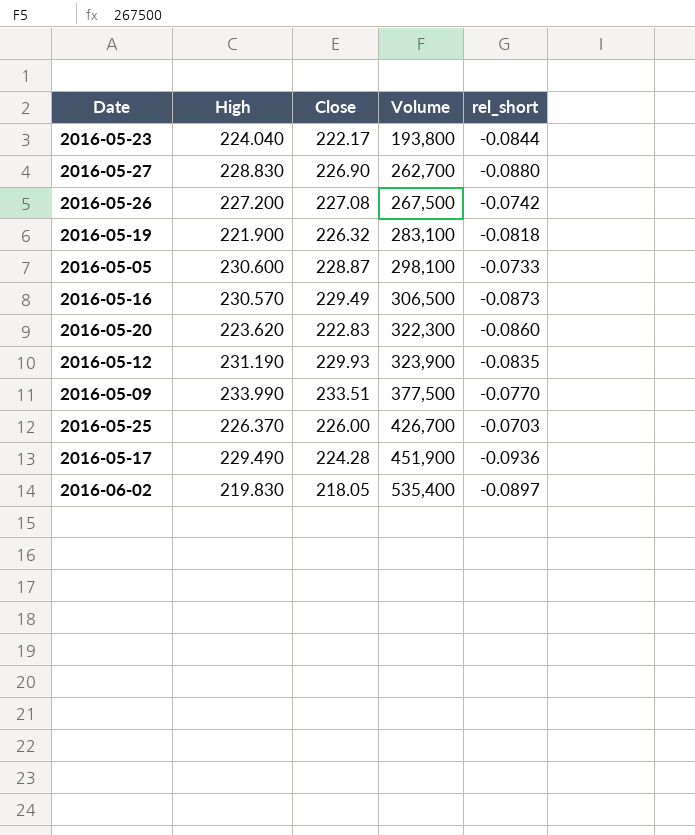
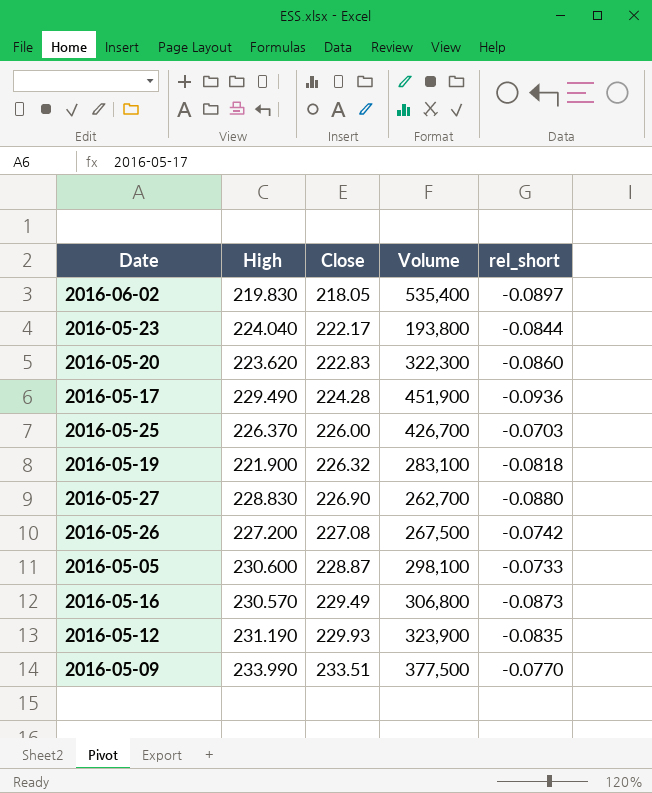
row order: Volume ascending -> Close ascending
2016-05-16 | Volume: 306,500 -> 306,800

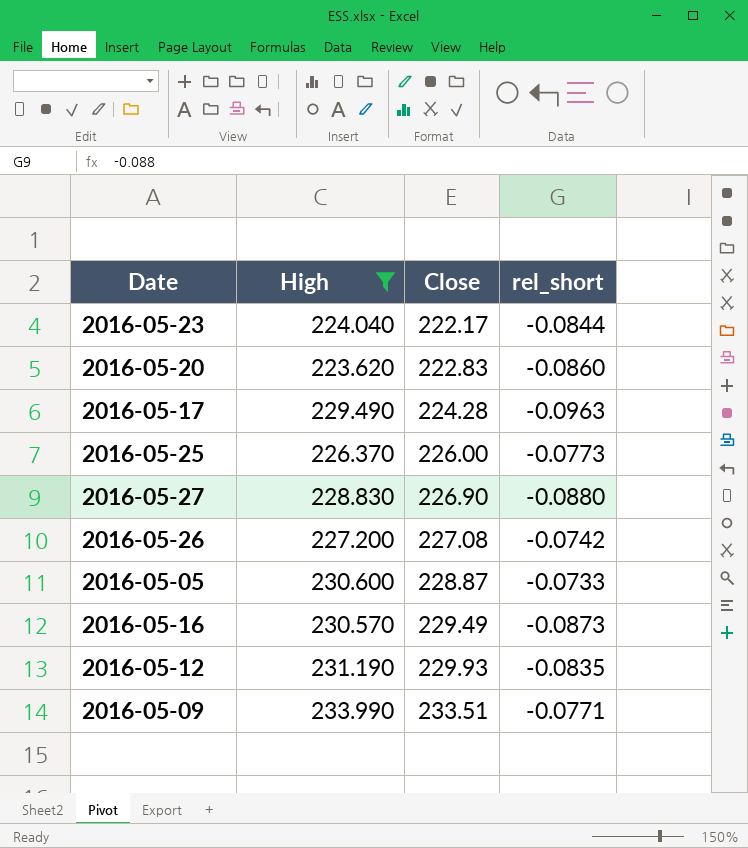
filter: none -> High >= 223.620
column Volume | position: 4 -> none
2016-05-17 | rel_short: -0.0936 -> -0.0963
2016-05-25 | rel_short: -0.0703 -> -0.0773
2016-05-09 | rel_short: -0.0770 -> -0.0771

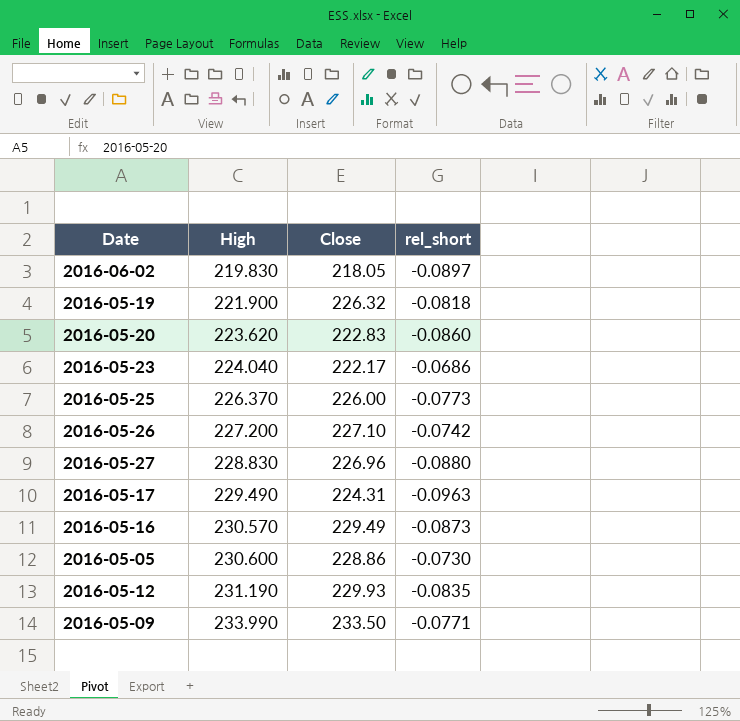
filter: High >= 223.620 -> none
row order: Close ascending -> High ascending
2016-05-23 | rel_short: -0.0844 -> -0.0686
2016-05-26 | Close: 227.08 -> 227.10
2016-05-27 | Close: 226.90 -> 226.96
2016-05-17 | Close: 224.28 -> 224.31
2016-05-05 | Close: 228.87 -> 228.86
2016-05-05 | rel_short: -0.0733 -> -0.0730
2016-05-09 | Close: 233.51 -> 233.50

